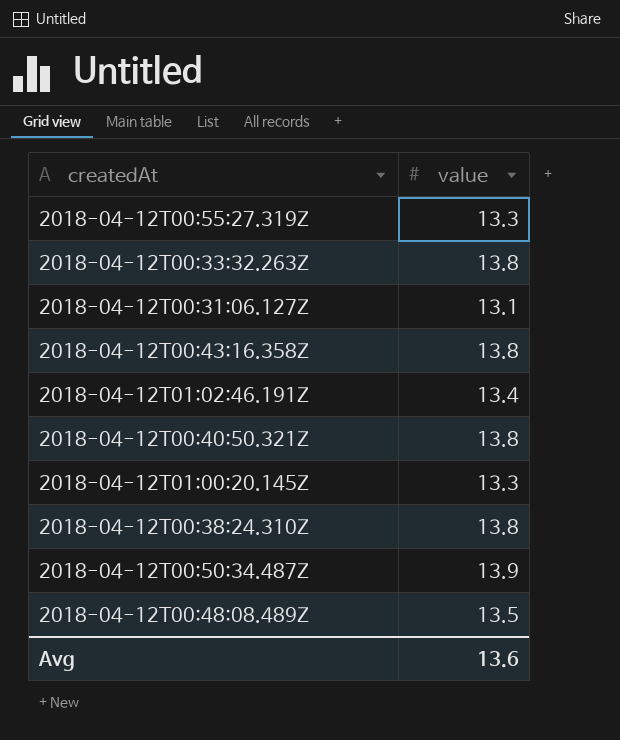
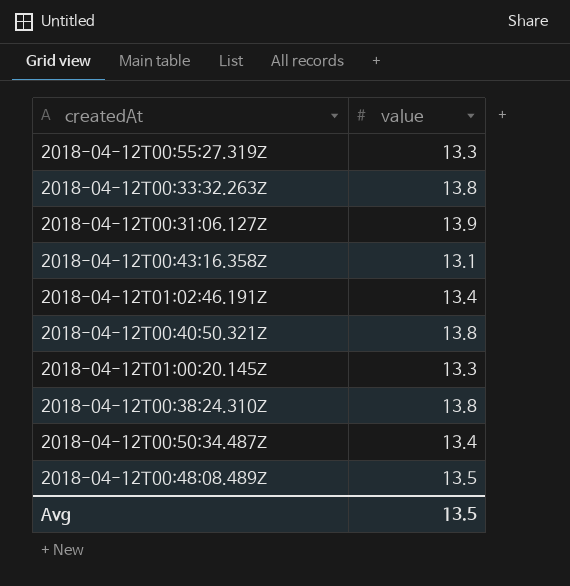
2018-04-12T00:31:06.127Z | value: 13.1 -> 13.9
2018-04-12T00:43:16.358Z | value: 13.8 -> 13.1
2018-04-12T00:50:34.487Z | value: 13.9 -> 13.4
Avg | value: 13.6 -> 13.5

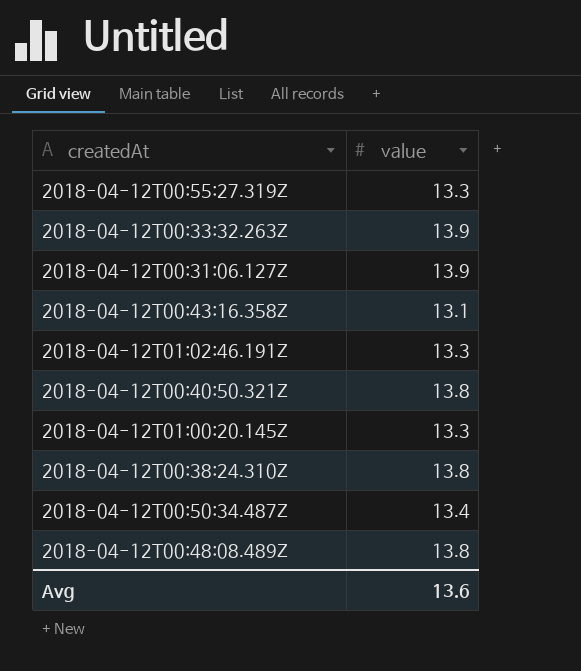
2018-04-12T00:33:32.263Z | value: 13.8 -> 13.9
2018-04-12T01:02:46.191Z | value: 13.4 -> 13.3
2018-04-12T00:48:08.489Z | value: 13.5 -> 13.8
Avg | value: 13.5 -> 13.6

